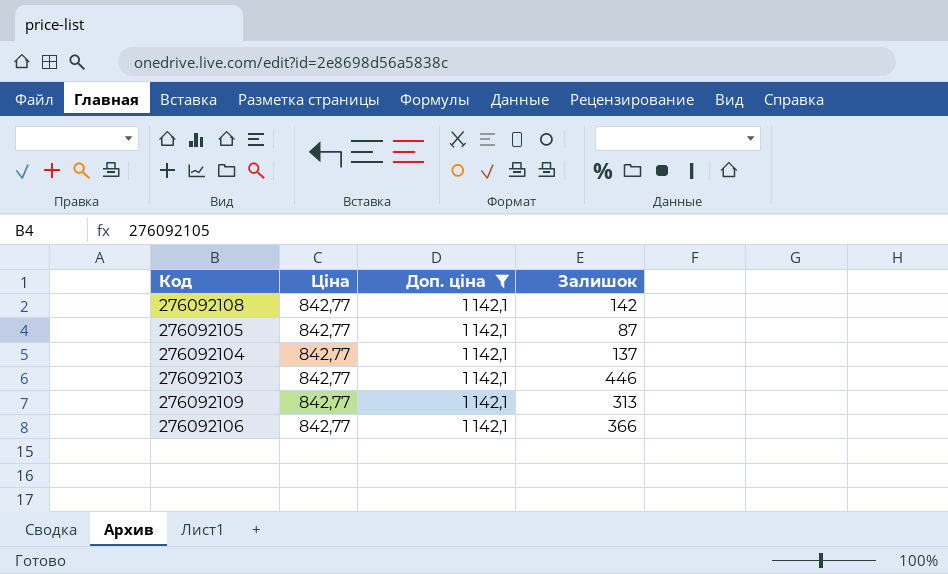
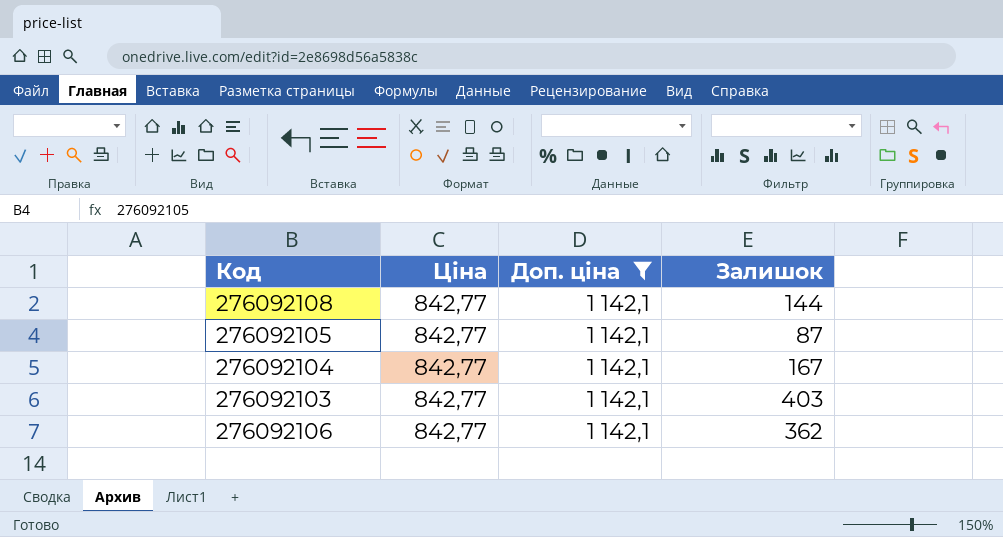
row 276092109: 842,77 | 1 142,1 | 313 -> none
276092108 | Залишок: 142 -> 144
276092104 | Залишок: 137 -> 167
276092103 | Залишок: 446 -> 403
276092106 | Залишок: 366 -> 362

